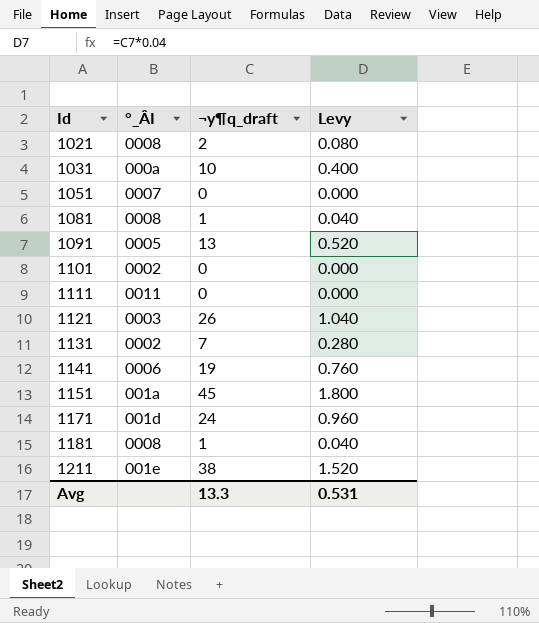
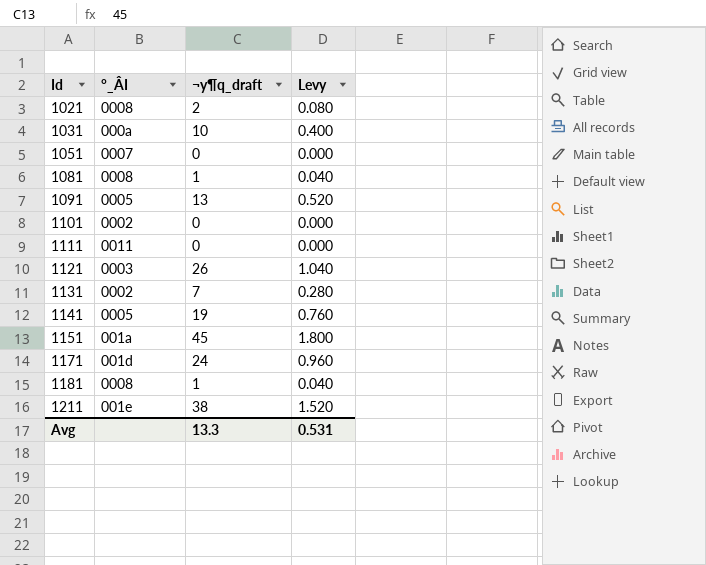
1141 | °_ÂI: 0006 -> 0005

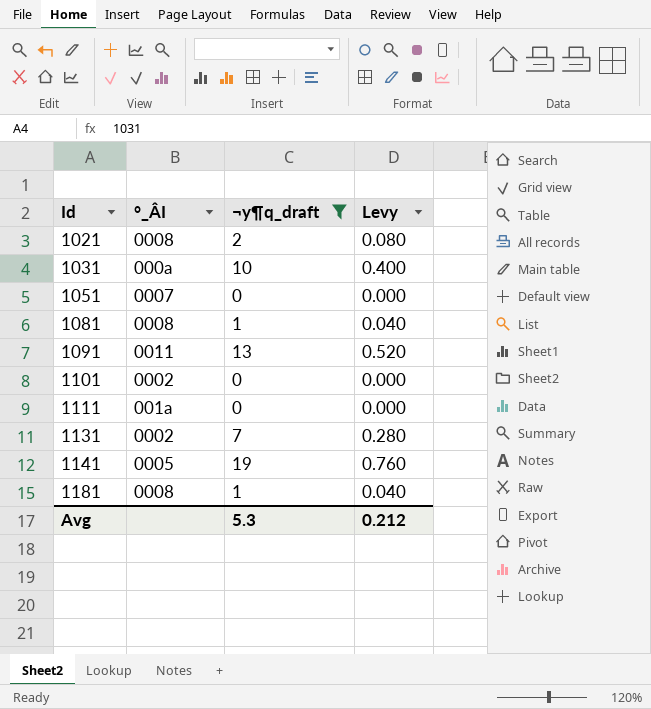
filter: none -> ¬y¶q_draft <= 19
1091 | °_ÂI: 0005 -> 0011
1111 | °_ÂI: 0011 -> 001a
Avg | ¬y¶q_draft: 13.3 -> 5.3
Avg | Levy: 0.531 -> 0.212

